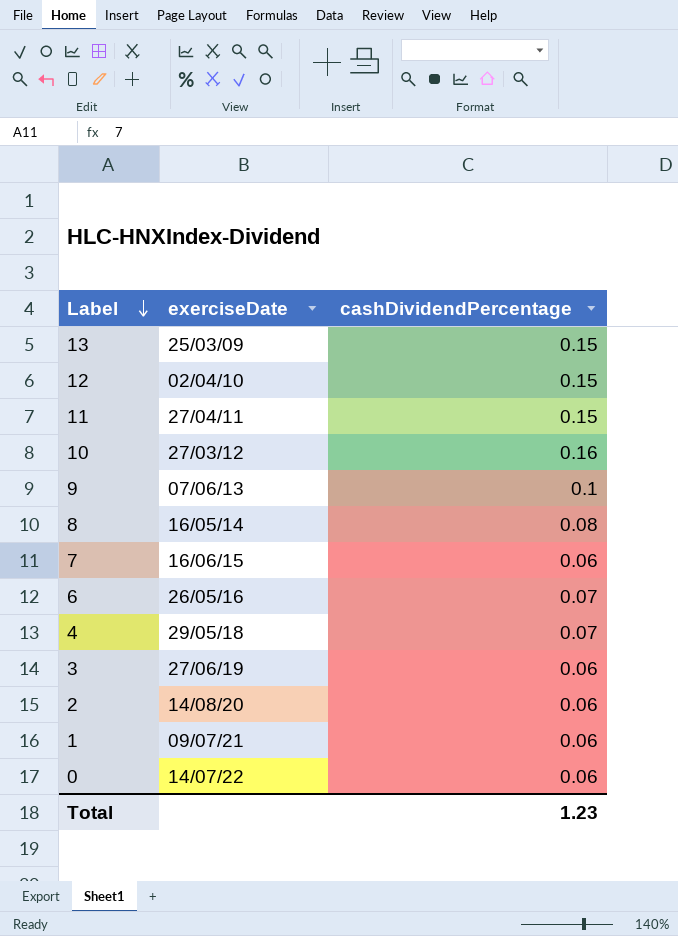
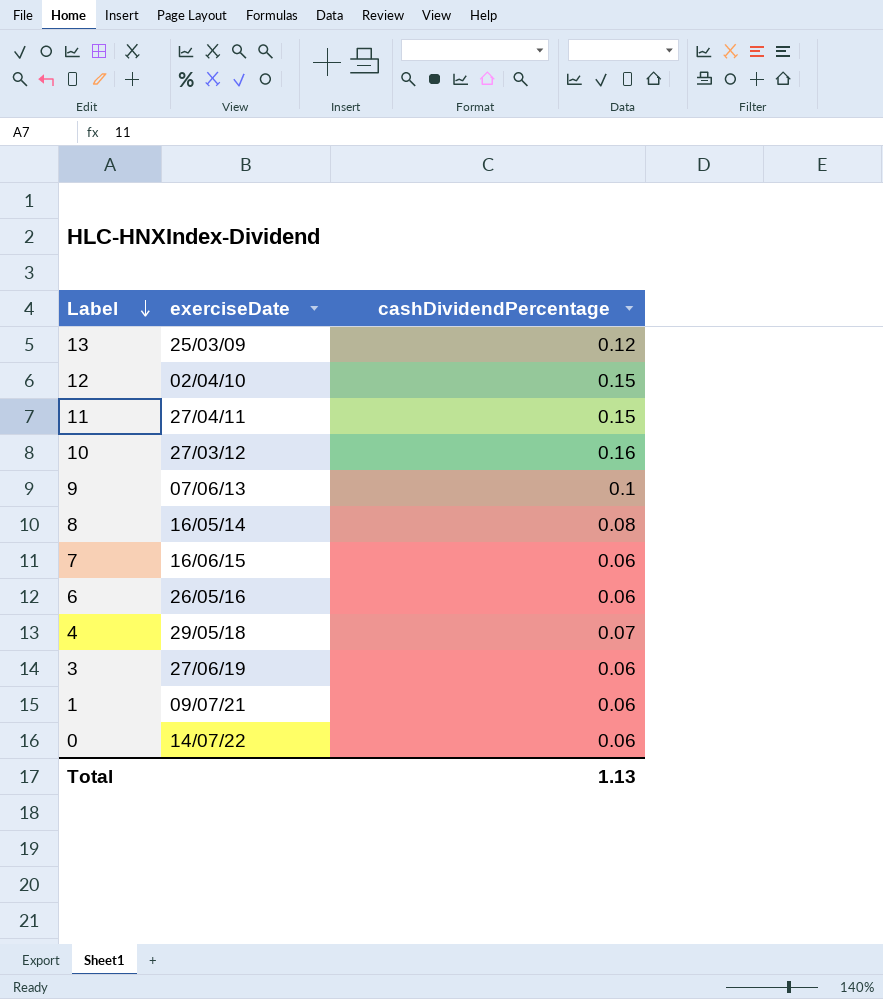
row 2: 14/08/20 | 0.06 -> none
13 | cashDividendPercentage: 0.15 -> 0.12
6 | cashDividendPercentage: 0.07 -> 0.06
Total | cashDividendPercentage: 1.23 -> 1.13

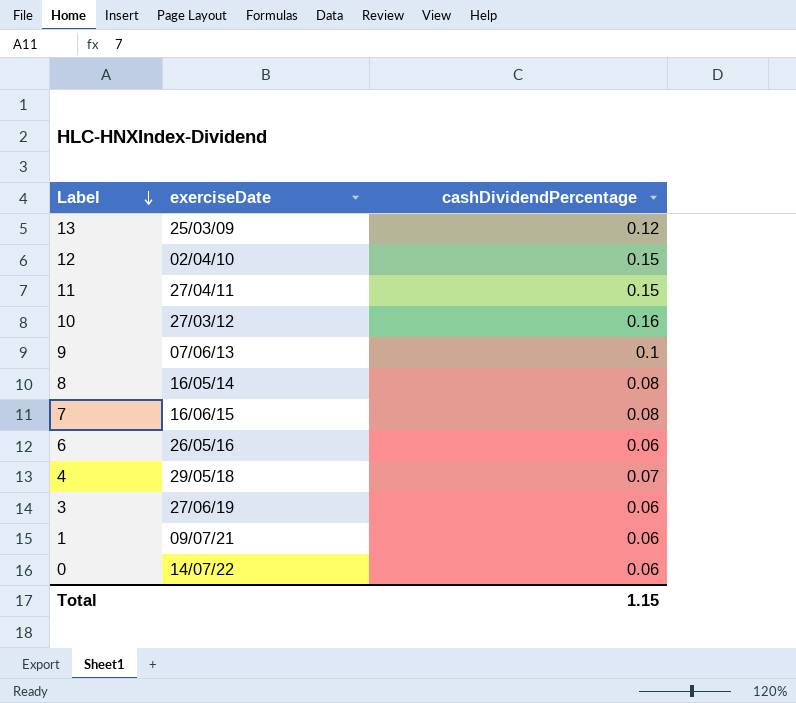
7 | cashDividendPercentage: 0.06 -> 0.08
Total | cashDividendPercentage: 1.13 -> 1.15

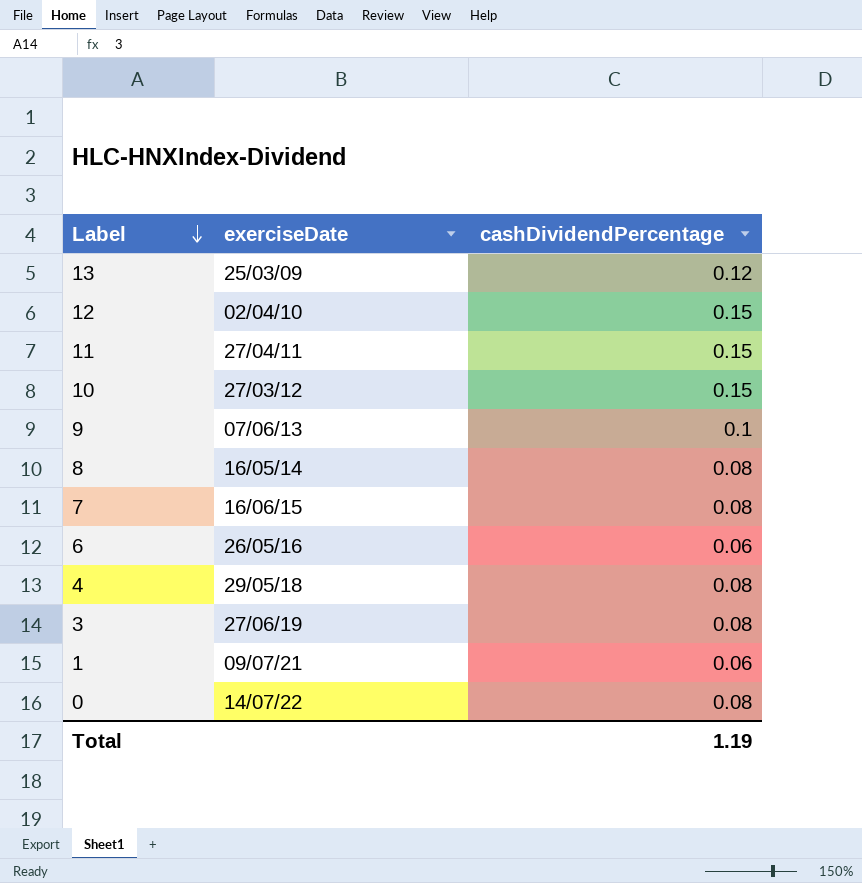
10 | cashDividendPercentage: 0.16 -> 0.15
4 | cashDividendPercentage: 0.07 -> 0.08
3 | cashDividendPercentage: 0.06 -> 0.08
0 | cashDividendPercentage: 0.06 -> 0.08
Total | cashDividendPercentage: 1.15 -> 1.19

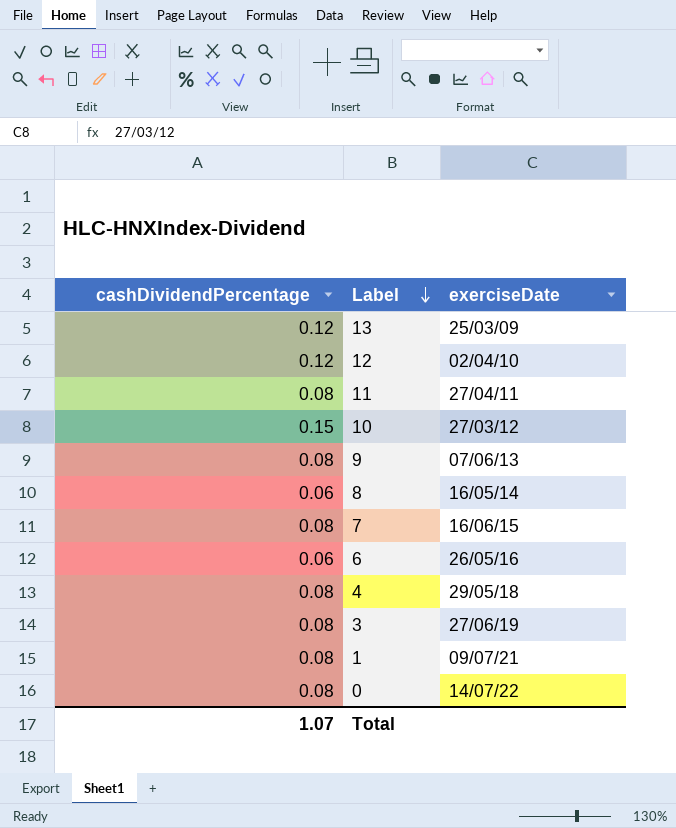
column cashDividendPercentage | position: 3 -> 1
12 | cashDividendPercentage: 0.15 -> 0.12
11 | cashDividendPercentage: 0.15 -> 0.08
9 | cashDividendPercentage: 0.1 -> 0.08
8 | cashDividendPercentage: 0.08 -> 0.06
1 | cashDividendPercentage: 0.06 -> 0.08
Total | cashDividendPercentage: 1.19 -> 1.07

